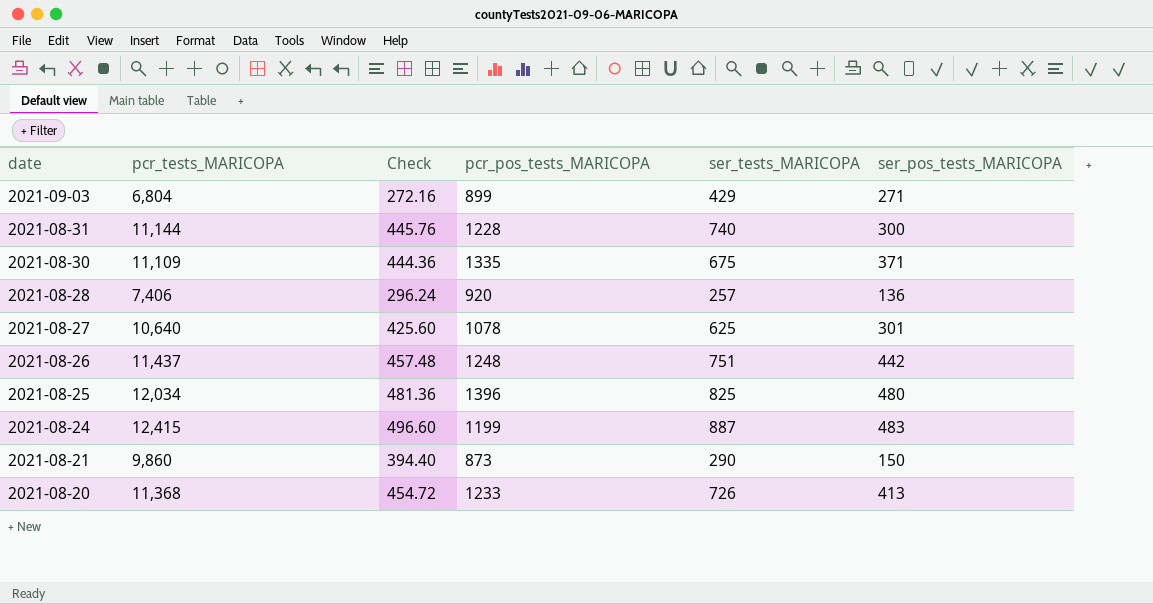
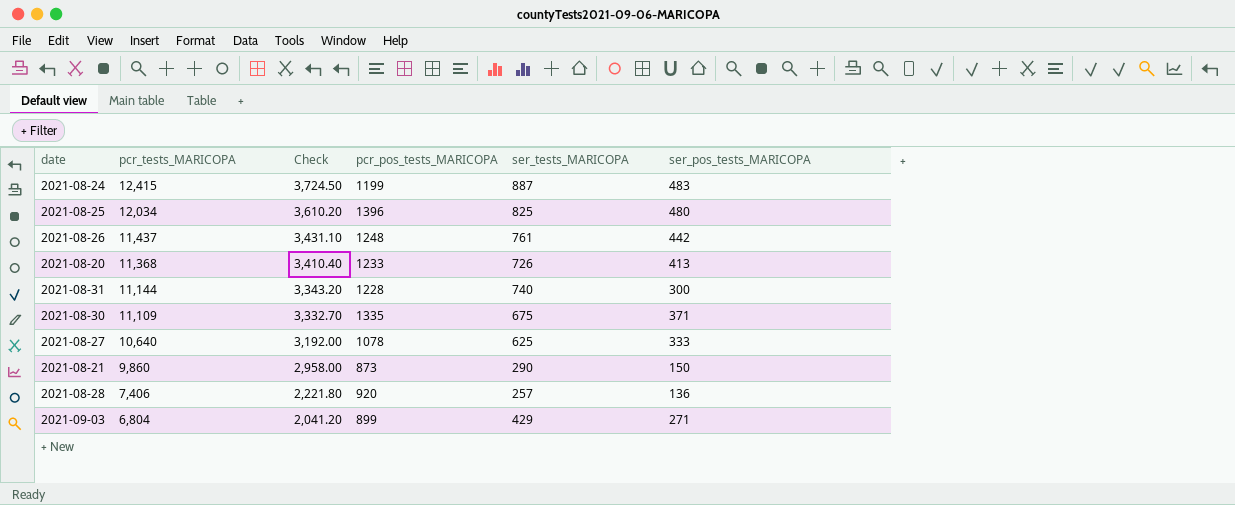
row order: date descending -> pcr_tests_MARICOPA descending
column Check | formula: [pcr_tests_MARICOPA] * 0.04 -> [pcr_tests_MARICOPA] * 0.3
2021-08-26 | ser_tests_MARICOPA: 751 -> 761
2021-08-27 | ser_pos_tests_MARICOPA: 301 -> 333

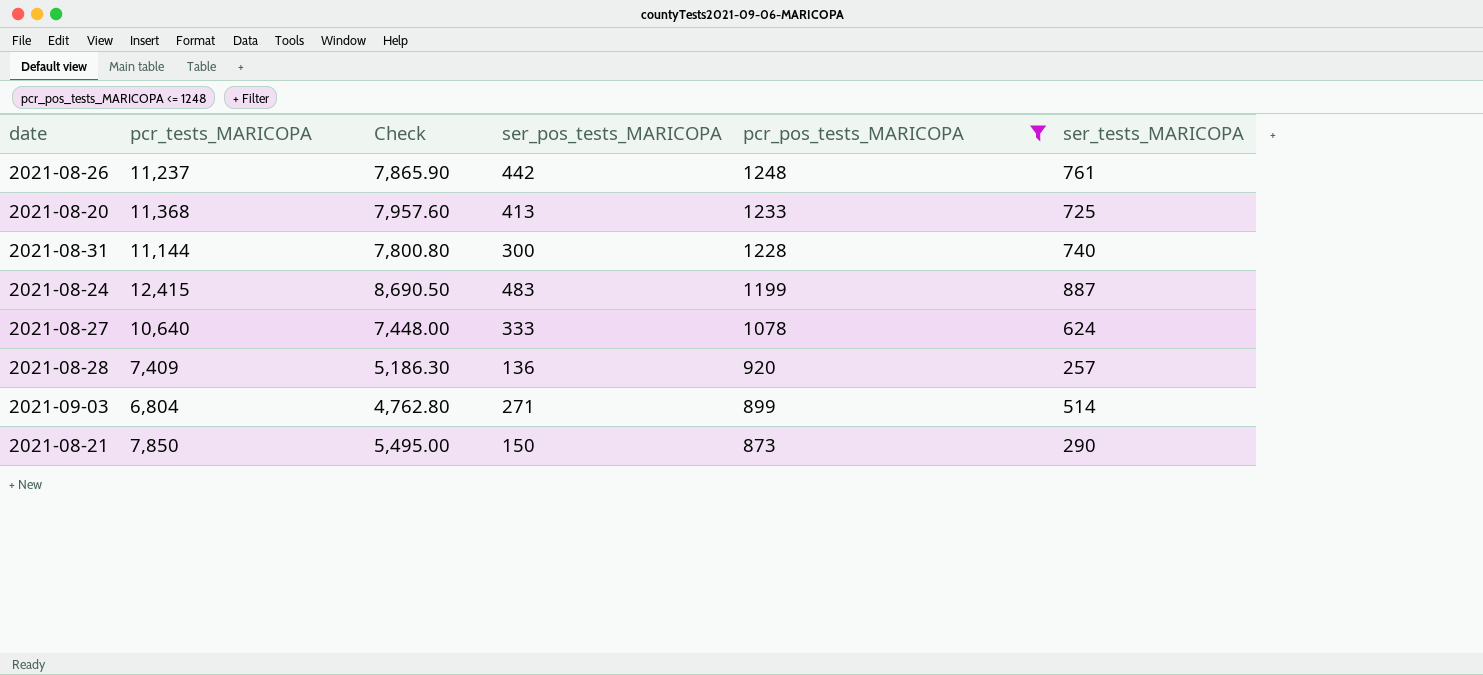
filter: none -> pcr_pos_tests_MARICOPA <= 1248
row order: pcr_tests_MARICOPA descending -> pcr_pos_tests_MARICOPA descending
column Check | formula: [pcr_tests_MARICOPA] * 0.3 -> [pcr_tests_MARICOPA] * 0.7
column ser_pos_tests_MARICOPA | position: 6 -> 4
2021-08-26 | pcr_tests_MARICOPA: 11,437 -> 11,237
2021-08-20 | ser_tests_MARICOPA: 726 -> 725
2021-08-27 | ser_tests_MARICOPA: 625 -> 624
2021-08-28 | pcr_tests_MARICOPA: 7,406 -> 7,409
2021-09-03 | ser_tests_MARICOPA: 429 -> 514
2021-08-21 | pcr_tests_MARICOPA: 9,860 -> 7,850

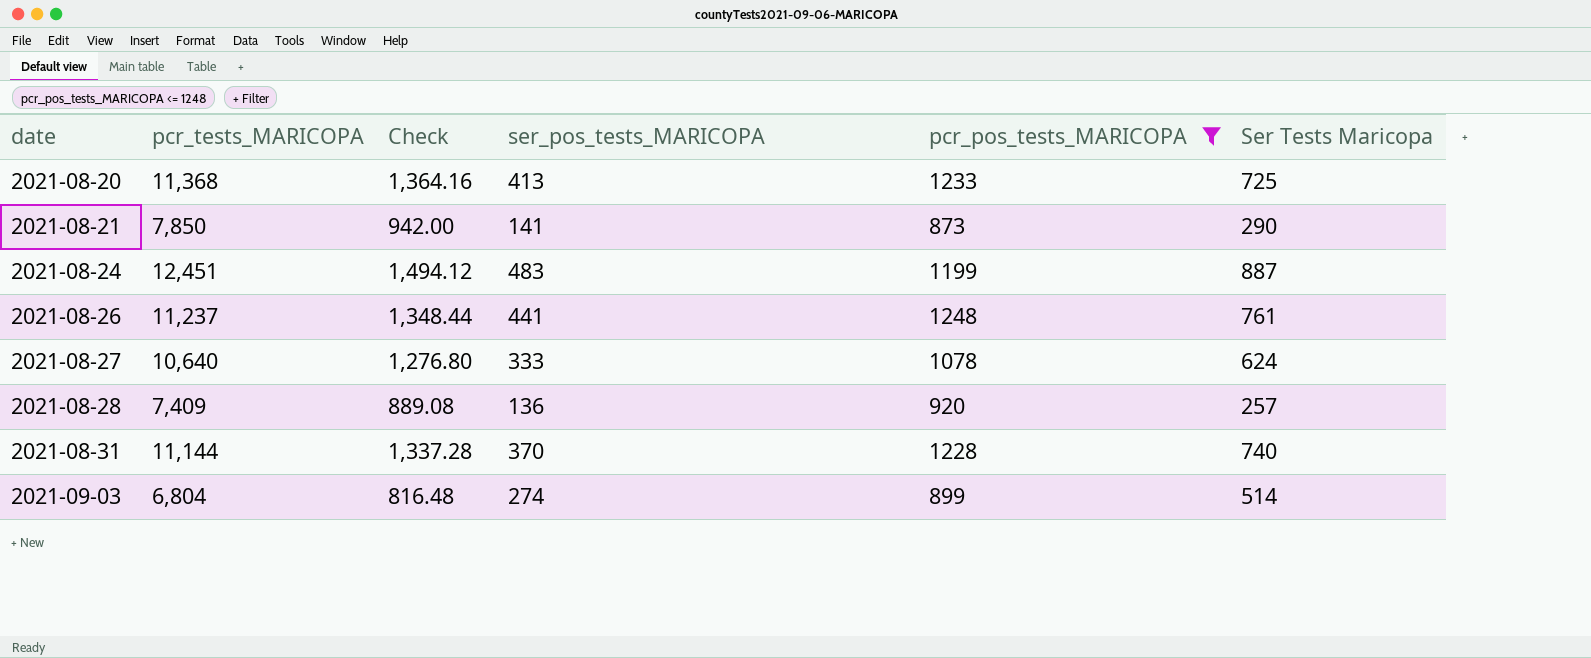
row order: pcr_pos_tests_MARICOPA descending -> date ascending
column Check | formula: [pcr_tests_MARICOPA] * 0.7 -> [pcr_tests_MARICOPA] * 0.12
column name: ser_tests_MARICOPA -> Ser Tests Maricopa
2021-08-21 | ser_pos_tests_MARICOPA: 150 -> 141
2021-08-24 | pcr_tests_MARICOPA: 12,415 -> 12,451
2021-08-26 | ser_pos_tests_MARICOPA: 442 -> 441
2021-08-31 | ser_pos_tests_MARICOPA: 300 -> 370
2021-09-03 | ser_pos_tests_MARICOPA: 271 -> 274

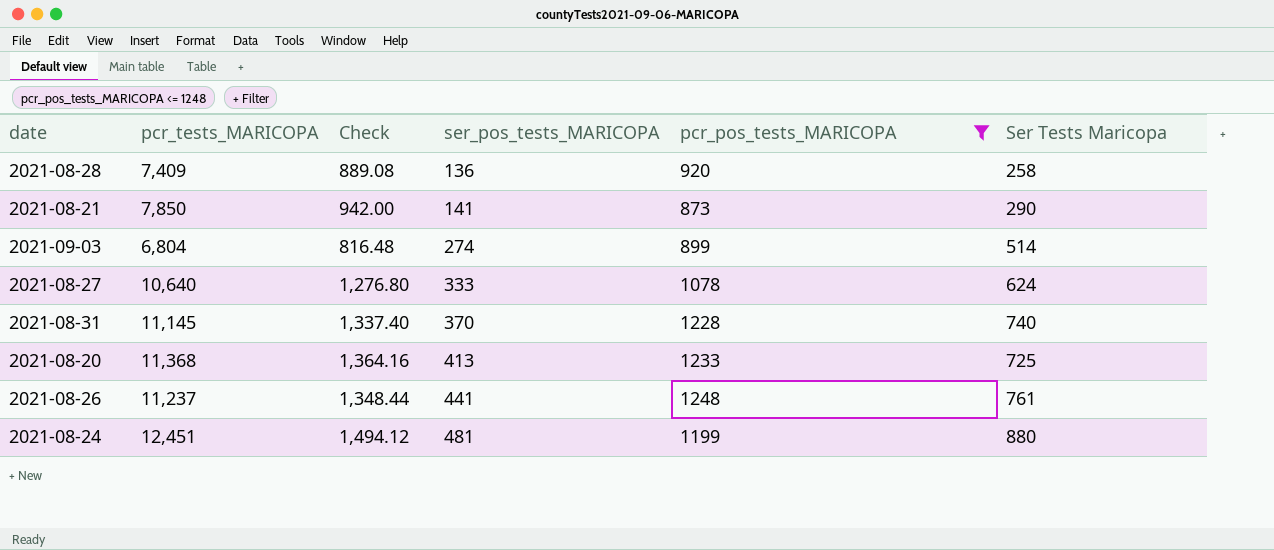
row order: date ascending -> ser_pos_tests_MARICOPA ascending
2021-08-28 | Ser Tests Maricopa: 257 -> 258
2021-08-31 | pcr_tests_MARICOPA: 11,144 -> 11,145
2021-08-31 | Check: 1,337.28 -> 1,337.40
2021-08-24 | ser_pos_tests_MARICOPA: 483 -> 481
2021-08-24 | Ser Tests Maricopa: 887 -> 880

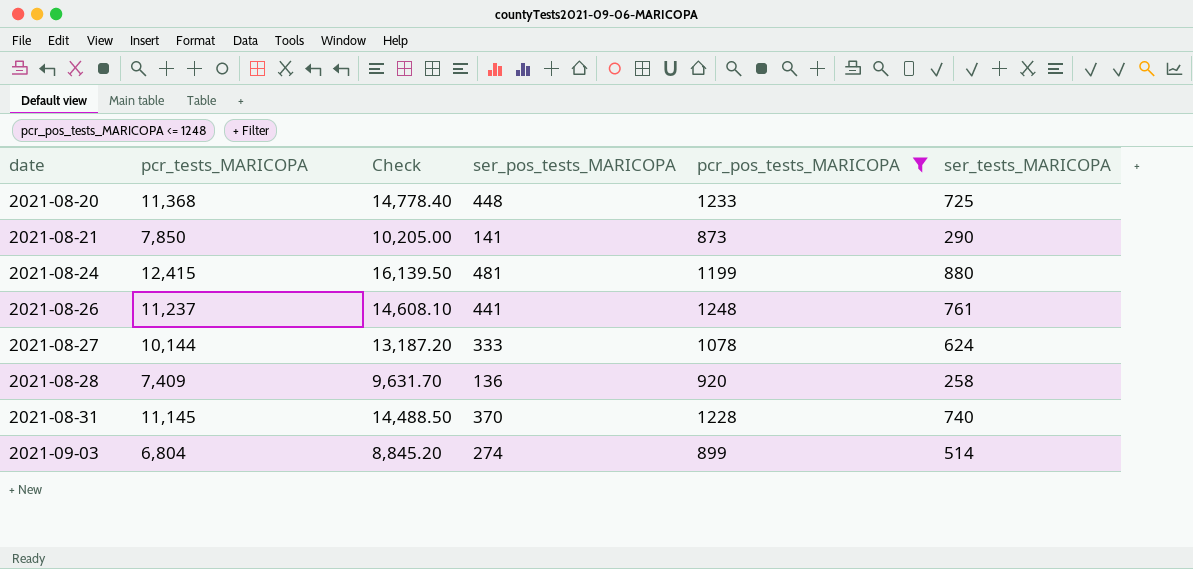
row order: ser_pos_tests_MARICOPA ascending -> date ascending
column Check | formula: [pcr_tests_MARICOPA] * 0.12 -> [pcr_tests_MARICOPA] * 1.3
column name: Ser Tests Maricopa -> ser_tests_MARICOPA
2021-08-20 | ser_pos_tests_MARICOPA: 413 -> 448
2021-08-24 | pcr_tests_MARICOPA: 12,451 -> 12,415
2021-08-27 | pcr_tests_MARICOPA: 10,640 -> 10,144

